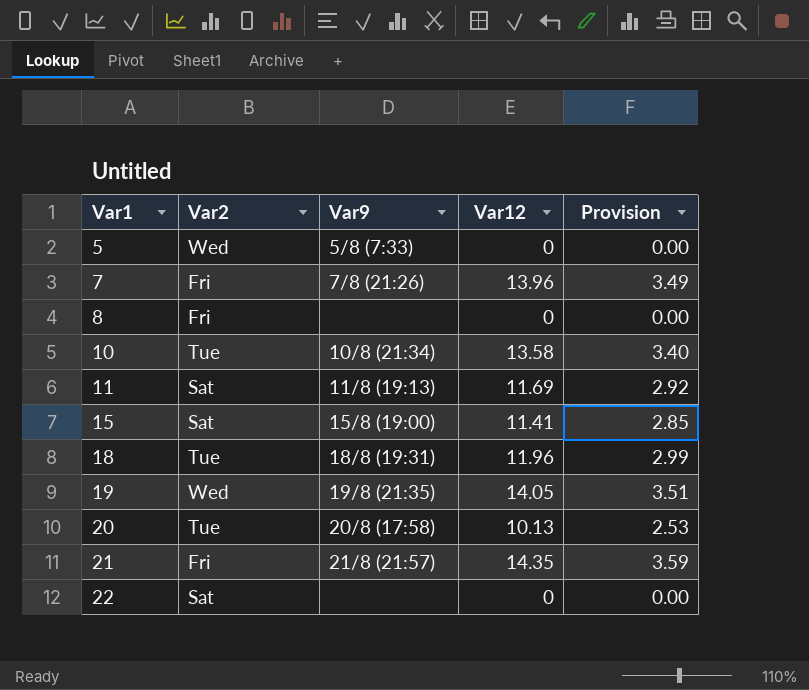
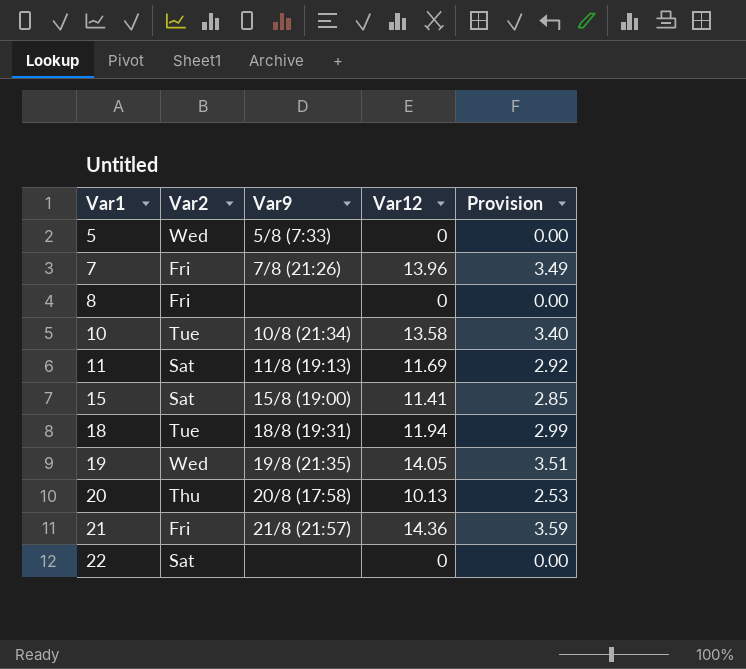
18 | Var12: 11.96 -> 11.94
20 | Var2: Tue -> Thu
21 | Var12: 14.35 -> 14.36

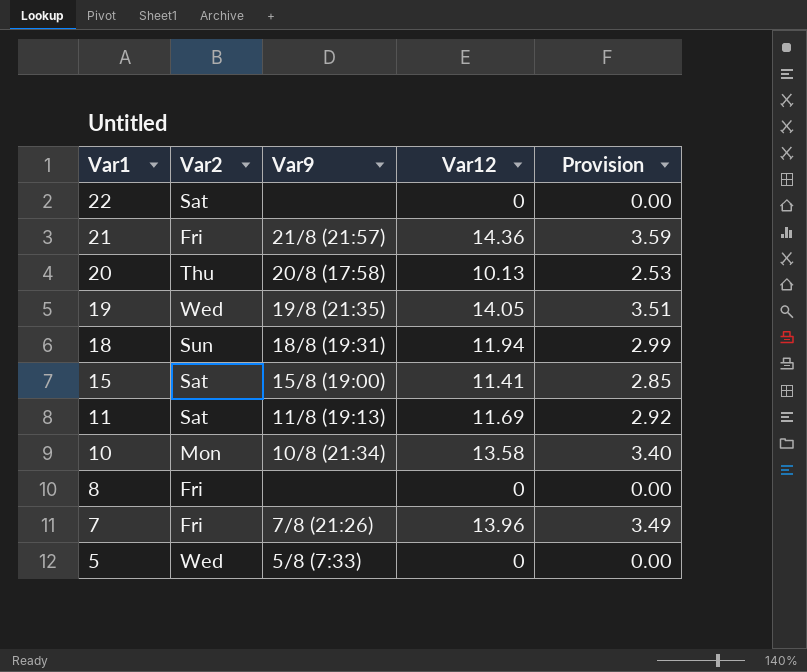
row order: Var1 ascending -> Var1 descending
18 | Var2: Tue -> Sun
10 | Var2: Tue -> Mon

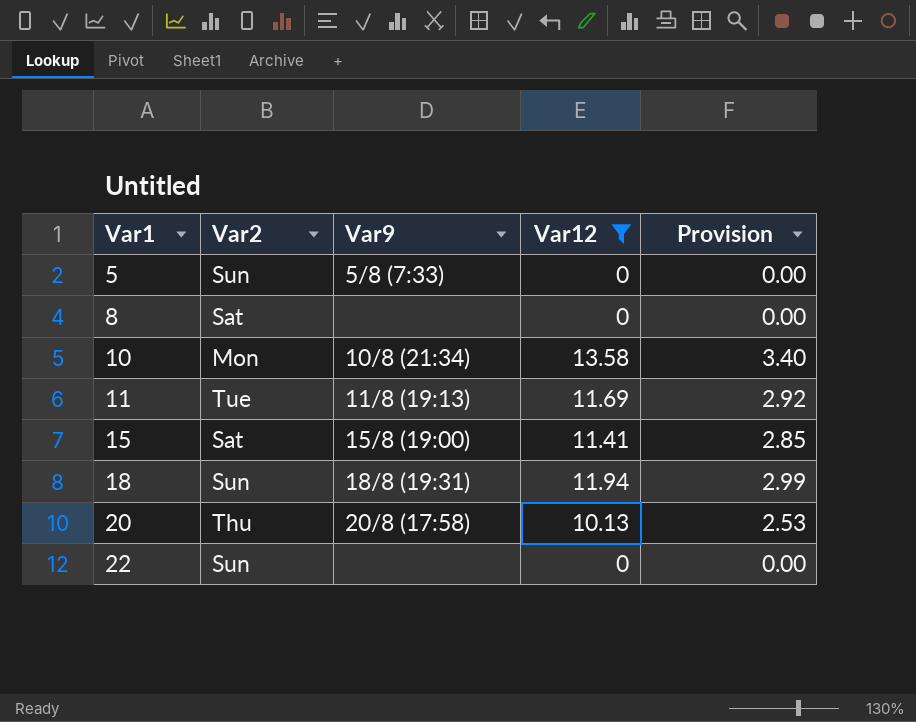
filter: none -> Var12 <= 13.58
row order: Var1 descending -> Var1 ascending
5 | Var2: Wed -> Sun
8 | Var2: Fri -> Sat
11 | Var2: Sat -> Tue
22 | Var2: Sat -> Sun

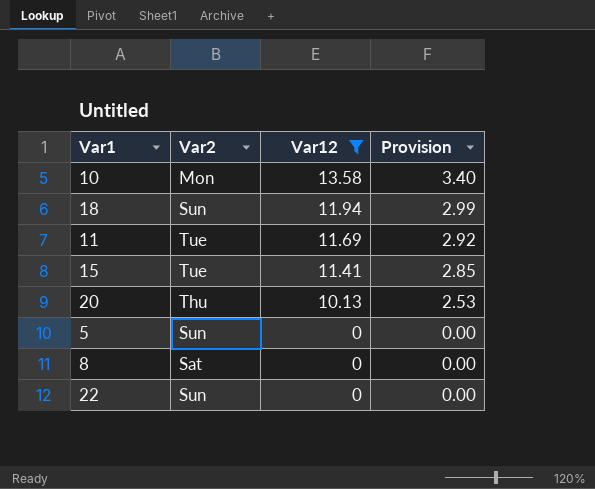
row order: Var1 ascending -> Var12 descending
column Var9 | position: 3 -> none
15 | Var2: Sat -> Tue

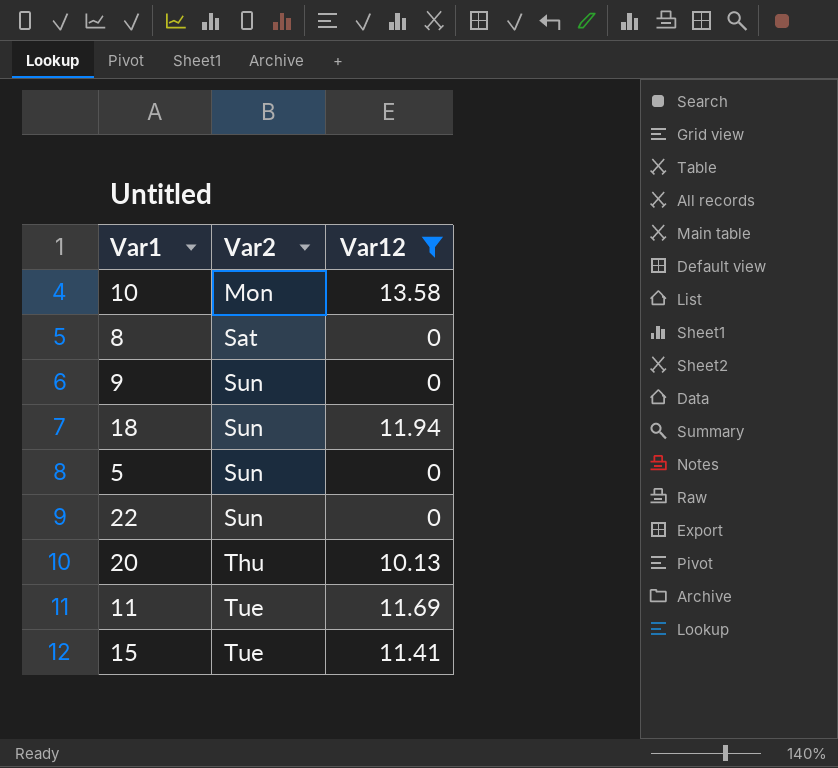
row order: Var12 descending -> Var2 ascending
column Provision | formula: [Var12] * 0.25 -> none
row 9: none -> Sun | 0

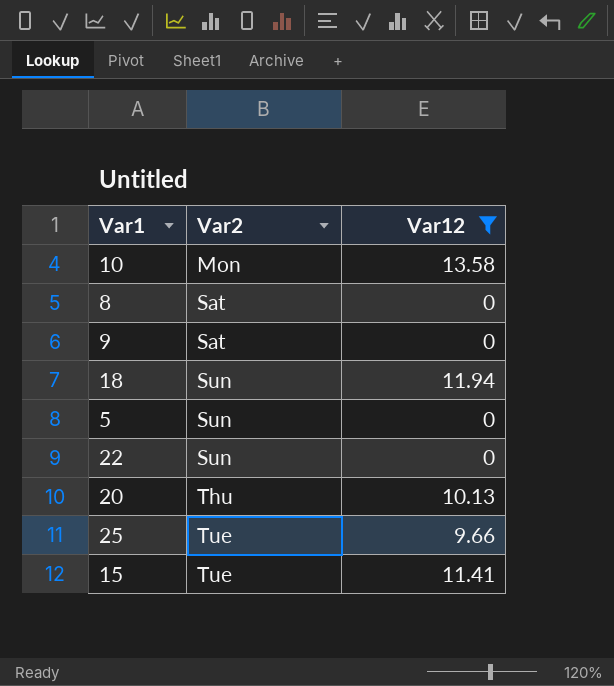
row 11: Tue | 11.69 -> none
9 | Var2: Sun -> Sat
row 25: none -> Tue | 9.66

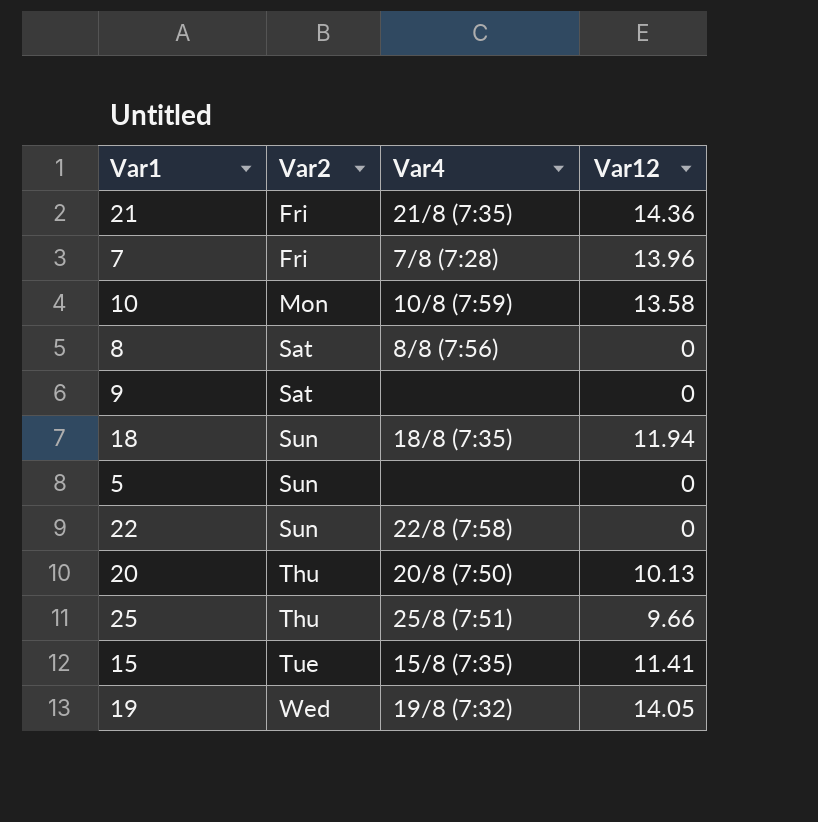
filter: Var12 <= 13.58 -> none
column Var4 | position: none -> 3
25 | Var2: Tue -> Thu

